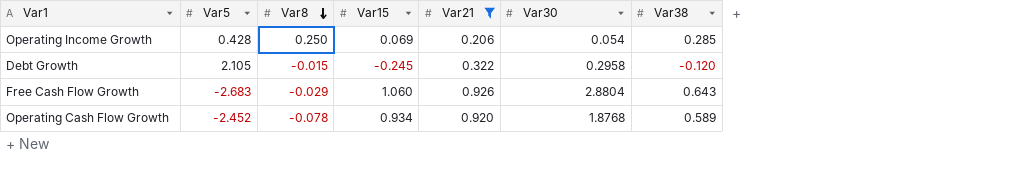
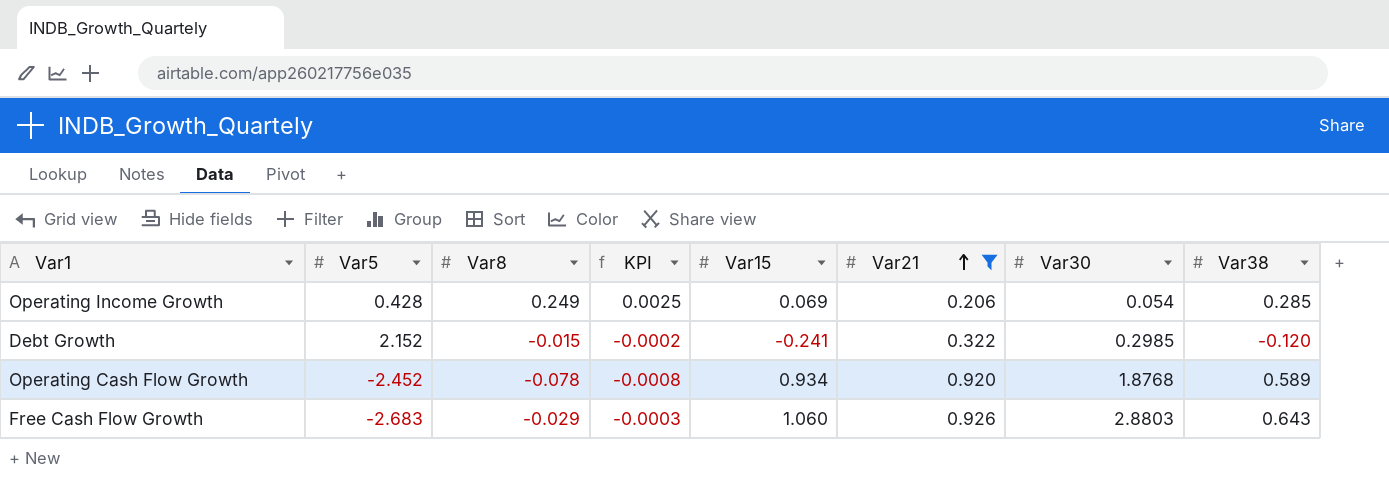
row order: Var8 descending -> Var21 ascending
column KPI | formula: none -> [Var8] * 0.01
Operating Income Growth | Var8: 0.250 -> 0.249
Debt Growth | Var5: 2.105 -> 2.152
Debt Growth | Var15: -0.245 -> -0.241
Debt Growth | Var30: 0.2958 -> 0.2985
Free Cash Flow Growth | Var30: 2.8804 -> 2.8803

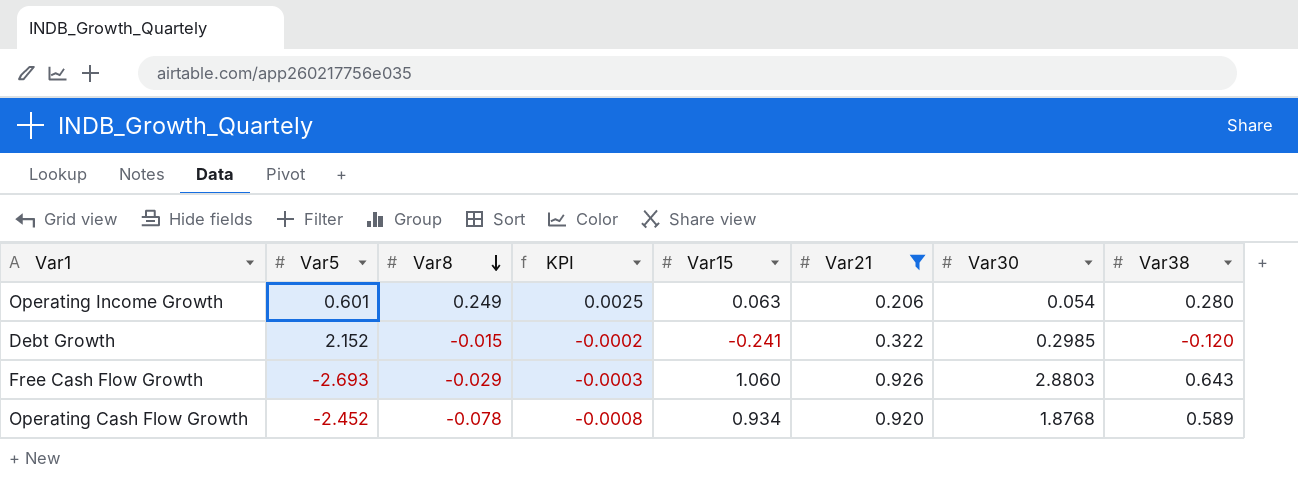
row order: Var21 ascending -> Var8 descending
Operating Income Growth | Var5: 0.428 -> 0.601
Operating Income Growth | Var15: 0.069 -> 0.063
Operating Income Growth | Var38: 0.285 -> 0.280
Free Cash Flow Growth | Var5: -2.683 -> -2.693

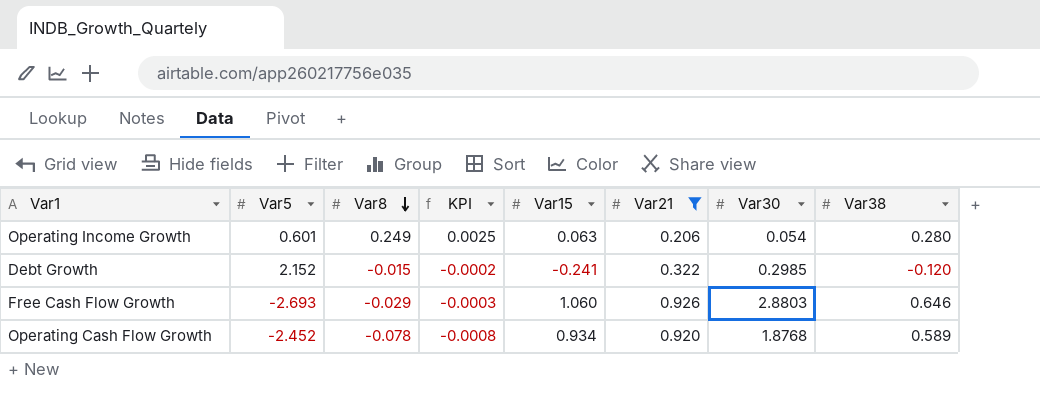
Free Cash Flow Growth | Var38: 0.643 -> 0.646

